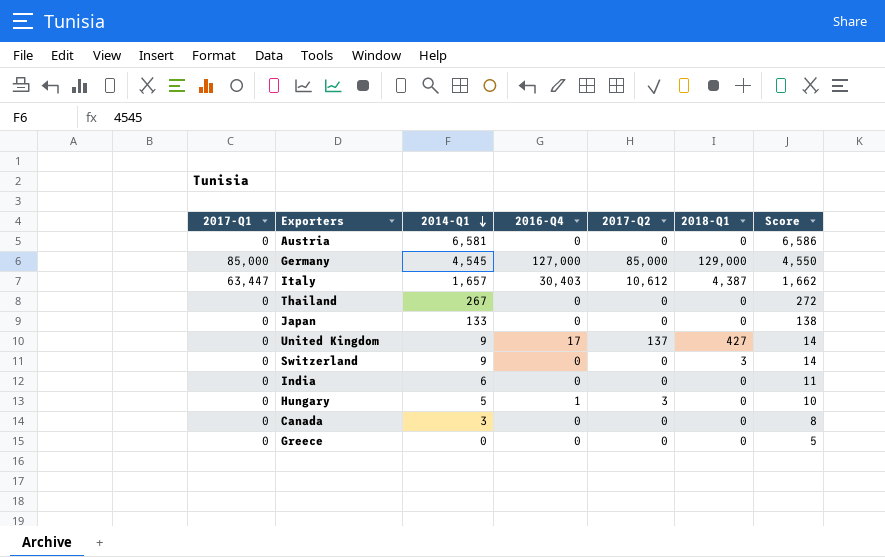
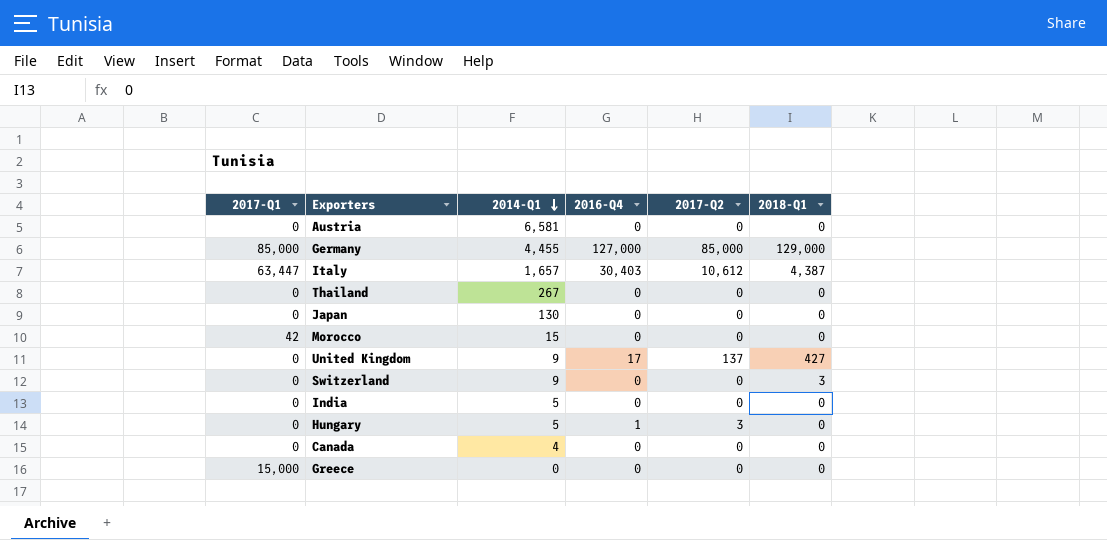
column Score | formula: [2014-Q1] + 5 -> none
Germany | 2014-Q1: 4,545 -> 4,455
Japan | 2014-Q1: 133 -> 130
row Morocco: none -> 42 | 15 | 0 | 0 | 0
India | 2014-Q1: 6 -> 5
Canada | 2014-Q1: 3 -> 4
Greece | 2017-Q1: 0 -> 15,000

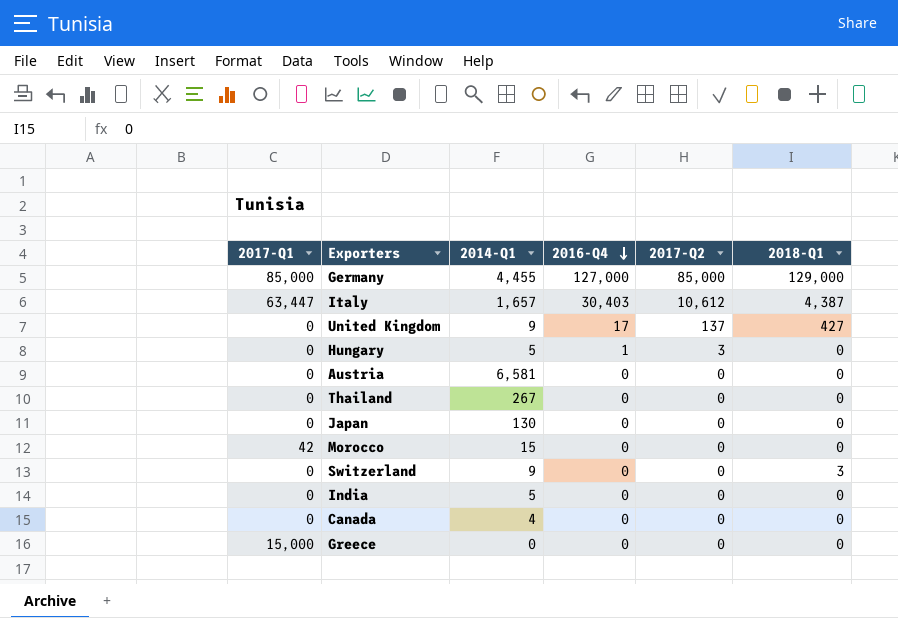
row order: 2014-Q1 descending -> 2016-Q4 descending

